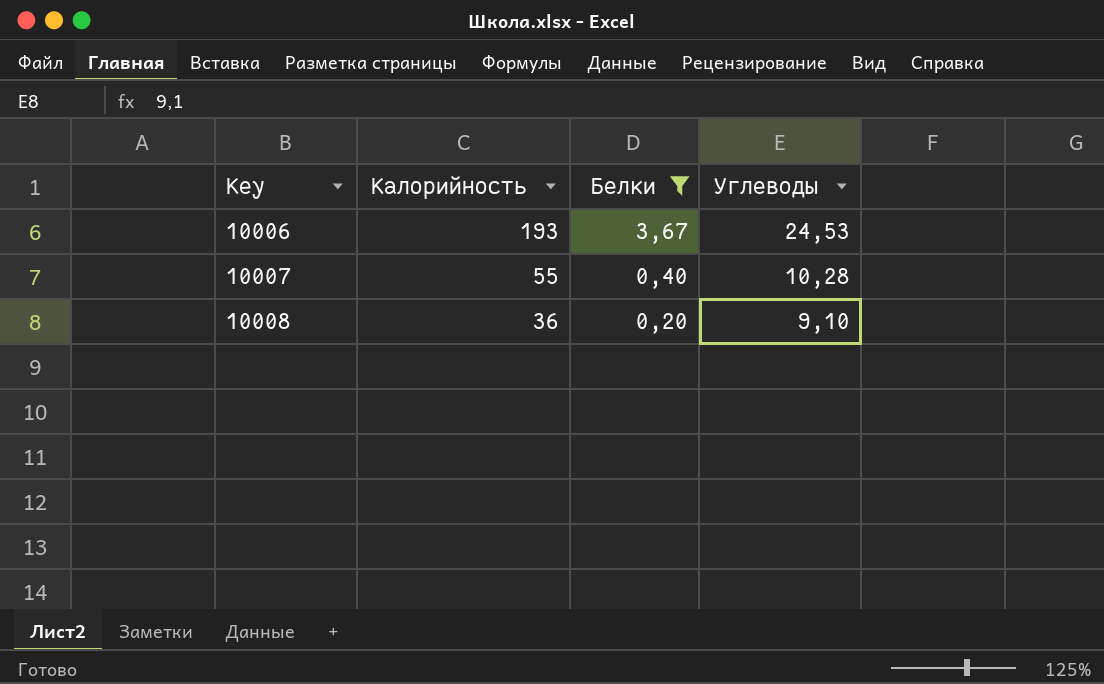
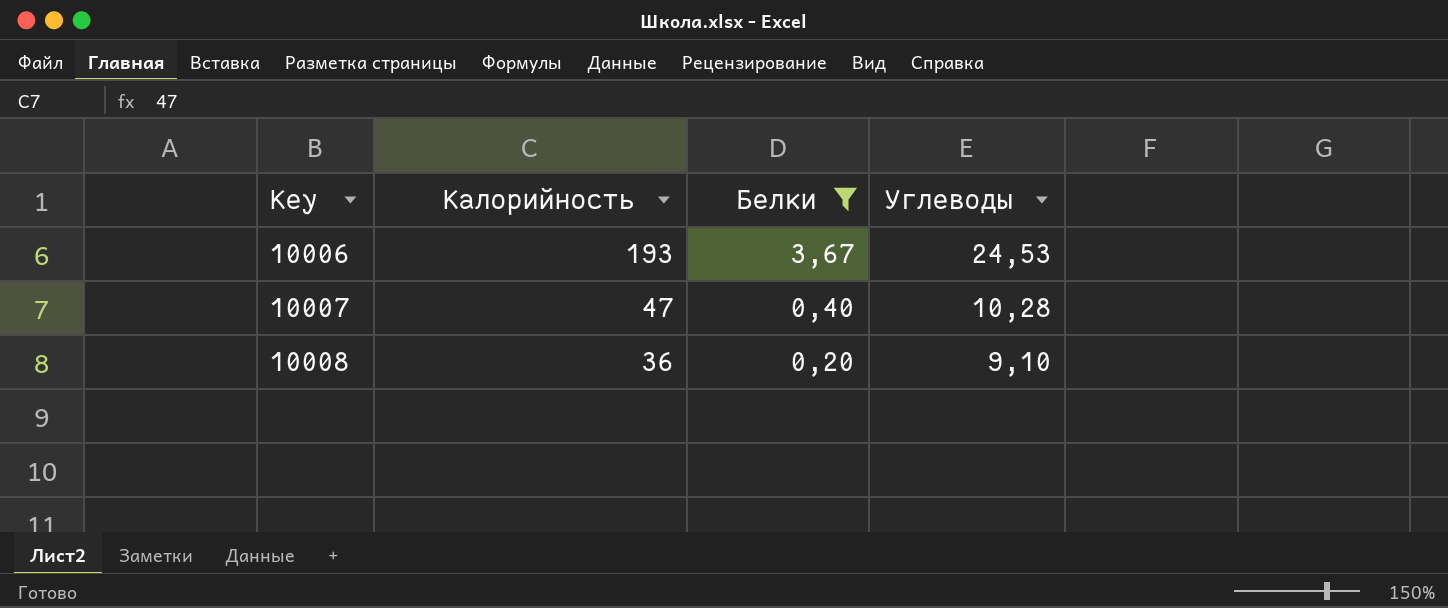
10007 | Калорийность: 55 -> 47

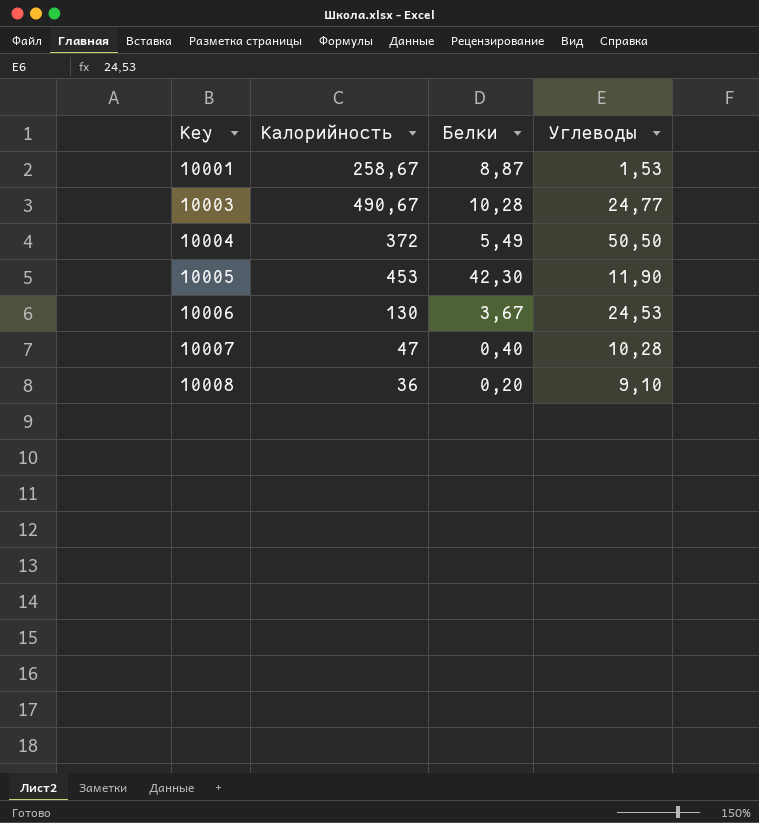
filter: Белки <= 3,67 -> none
10006 | Калорийность: 193 -> 130

